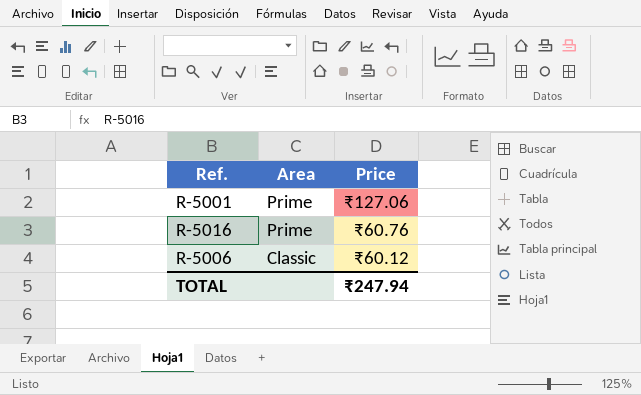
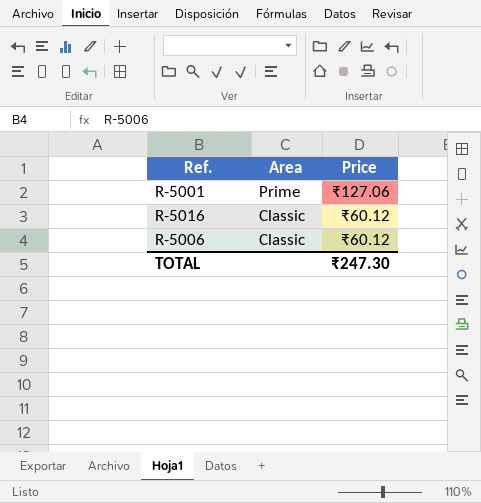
R-5016 | Area: Prime -> Classic
R-5016 | Price: ₹60.76 -> ₹60.12
TOTAL | Price: ₹247.94 -> ₹247.30

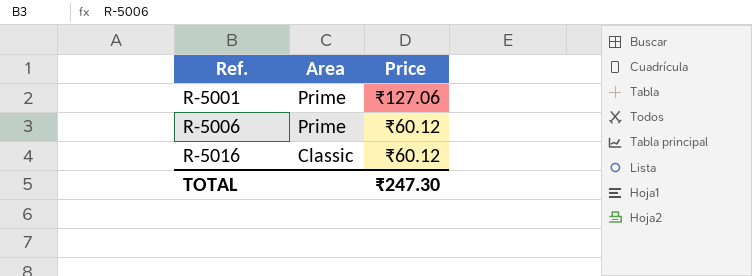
row order: Area descending -> Ref. ascending
R-5006 | Area: Classic -> Prime

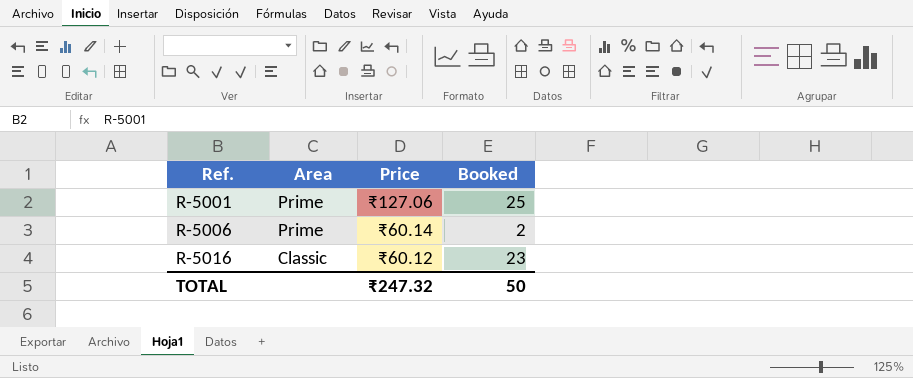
column Booked | position: none -> 4
R-5006 | Price: ₹60.12 -> ₹60.14
TOTAL | Price: ₹247.30 -> ₹247.32

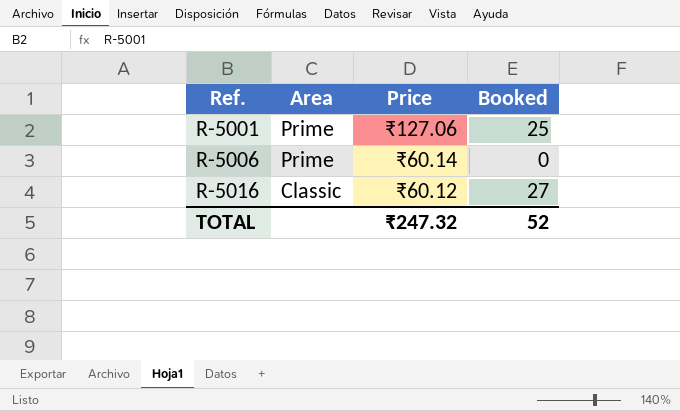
R-5006 | Booked: 2 -> 0
R-5016 | Booked: 23 -> 27
TOTAL | Booked: 50 -> 52

